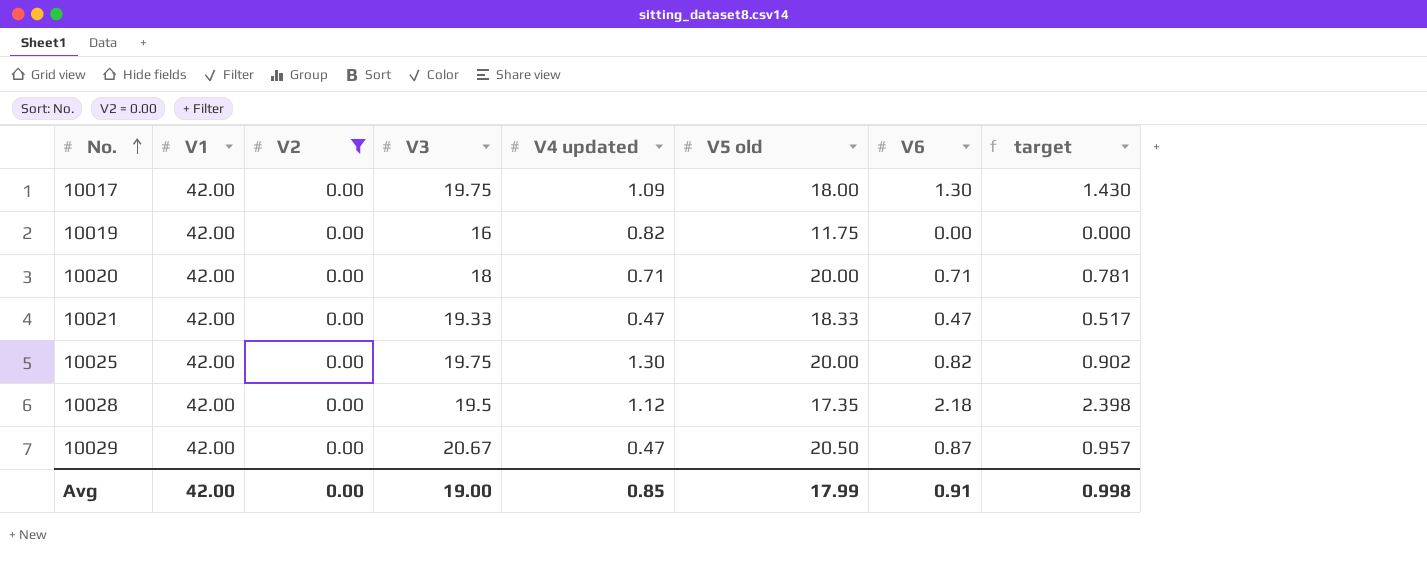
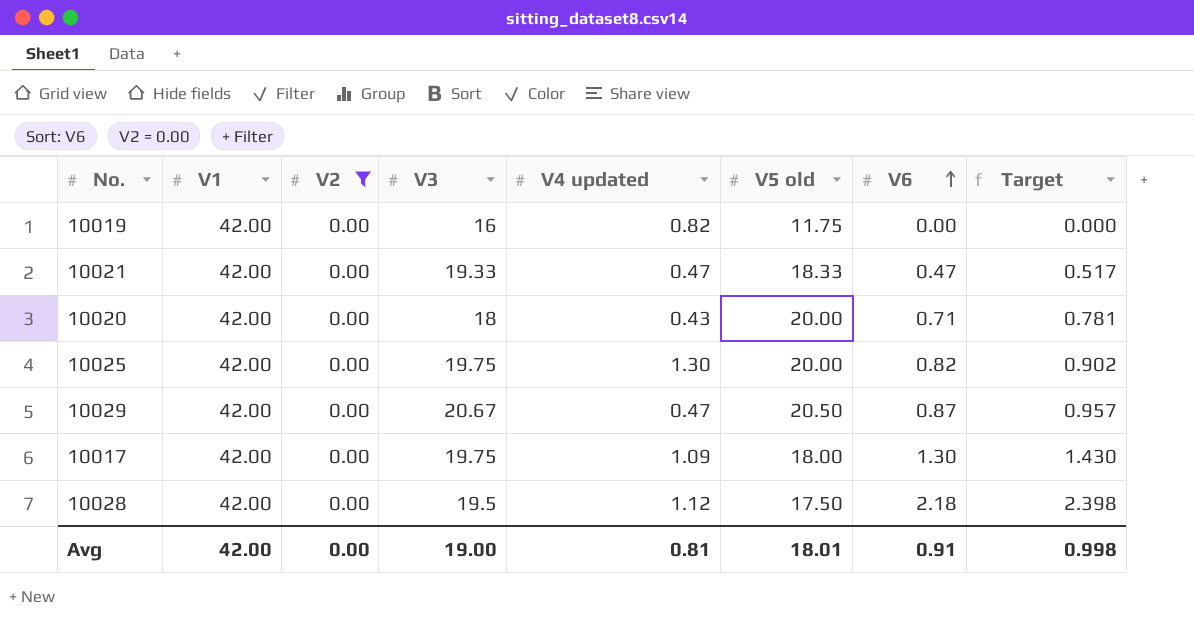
row order: No. ascending -> V6 ascending
column name: target -> Target
10020 | V4 updated: 0.71 -> 0.43
10028 | V5 old: 17.35 -> 17.50
Avg | V4 updated: 0.85 -> 0.81
Avg | V5 old: 17.99 -> 18.01

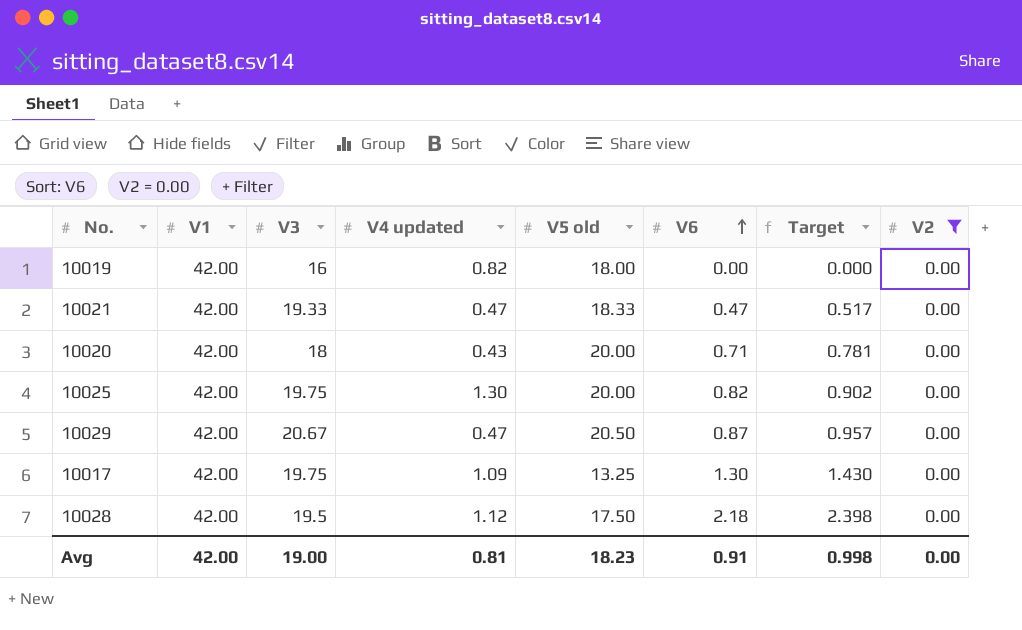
column V2 | position: 3 -> 8
10019 | V5 old: 11.75 -> 18.00
10017 | V5 old: 18.00 -> 13.25
Avg | V5 old: 18.01 -> 18.23

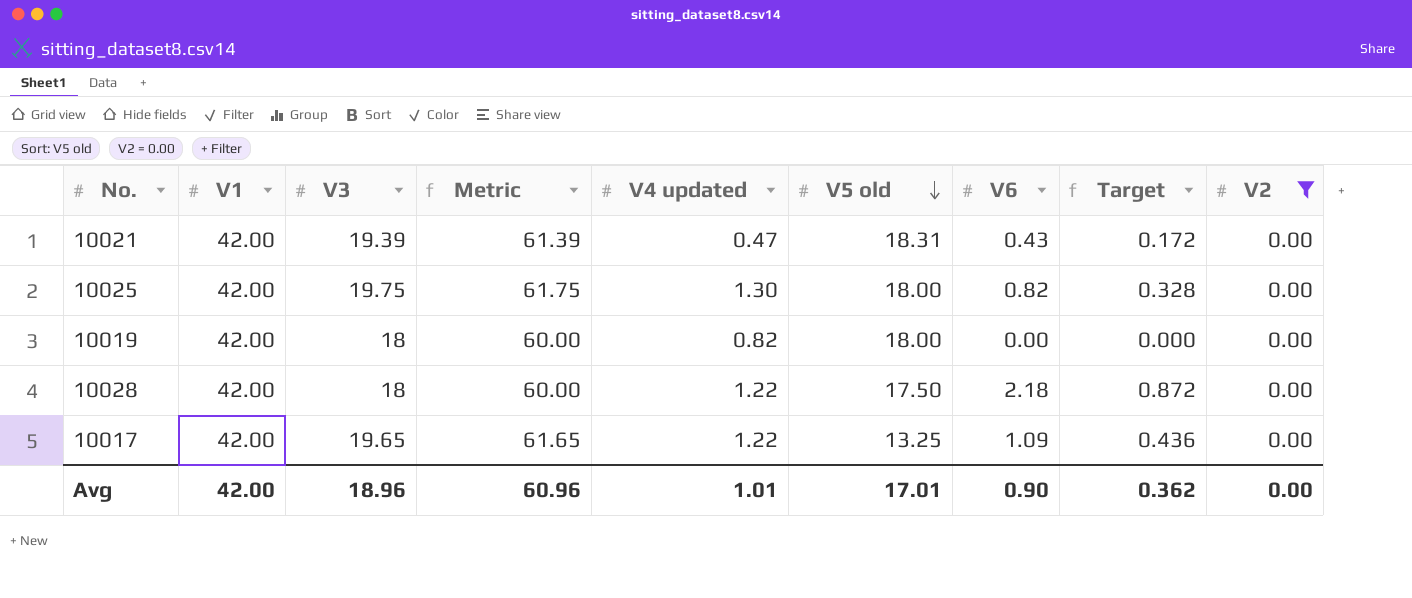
row order: V6 ascending -> V5 old descending
column Metric | formula: none -> [V1] + [V3]
column Target | formula: [V6] * 1.1 -> [V6] * 0.4
row 10020: 42.00 | 18 | 0.43 | 20.00 | 0.71 | 0.781 | 0.00 -> none
row 10029: 42.00 | 20.67 | 0.47 | 20.50 | 0.87 | 0.957 | 0.00 -> none
10021 | V3: 19.33 -> 19.39
10021 | V5 old: 18.33 -> 18.31
10021 | V6: 0.47 -> 0.43
10025 | V5 old: 20.00 -> 18.00
10019 | V3: 16 -> 18
10028 | V3: 19.5 -> 18
10028 | V4 updated: 1.12 -> 1.22
10017 | V3: 19.75 -> 19.65
10017 | V4 updated: 1.09 -> 1.22
10017 | V6: 1.30 -> 1.09
Avg | V3: 19.00 -> 18.96
Avg | V4 updated: 0.81 -> 1.01
Avg | V5 old: 18.23 -> 17.01
Avg | V6: 0.91 -> 0.90
Avg | Target: 0.998 -> 0.362

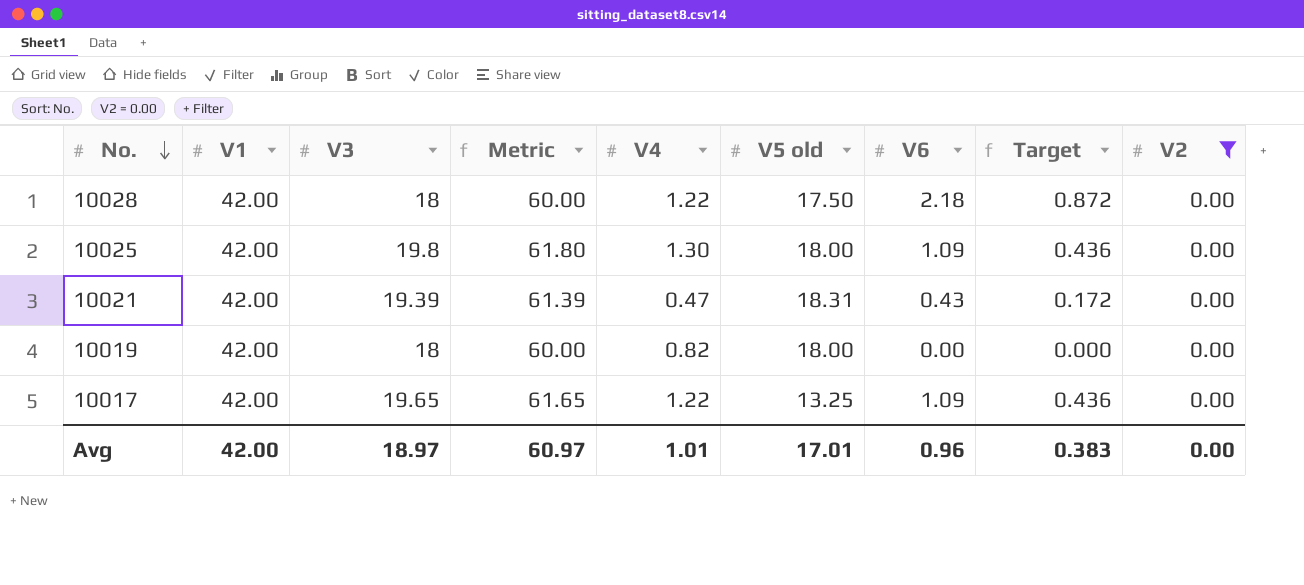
row order: V5 old descending -> No. descending
column name: V4 updated -> V4
10025 | V3: 19.75 -> 19.8
10025 | Metric: 61.75 -> 61.80
10025 | V6: 0.82 -> 1.09
10025 | Target: 0.328 -> 0.436
Avg | V3: 18.96 -> 18.97
Avg | Metric: 60.96 -> 60.97
Avg | V6: 0.90 -> 0.96
Avg | Target: 0.362 -> 0.383

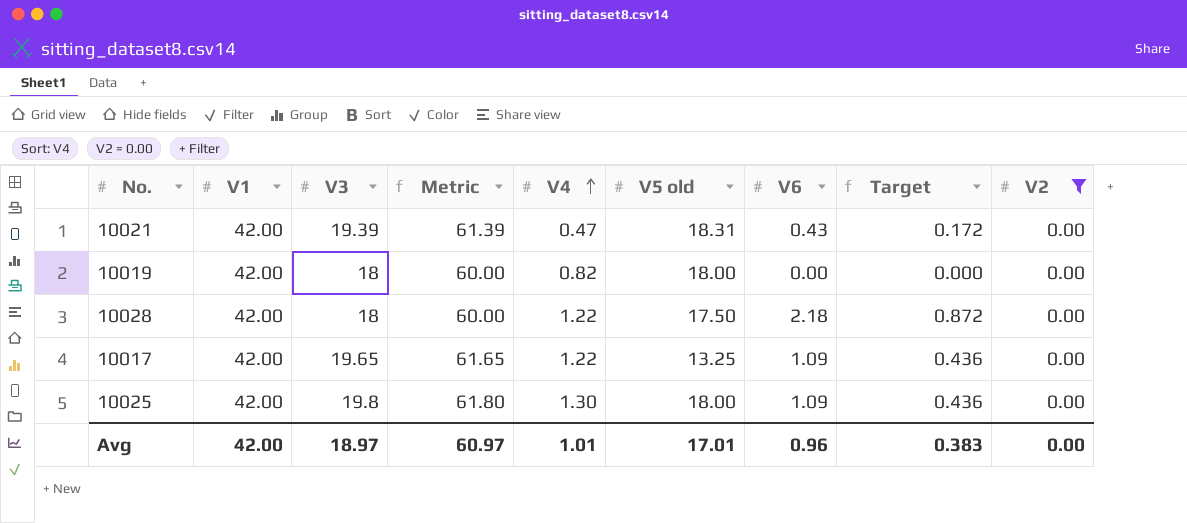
row order: No. descending -> V4 ascending

